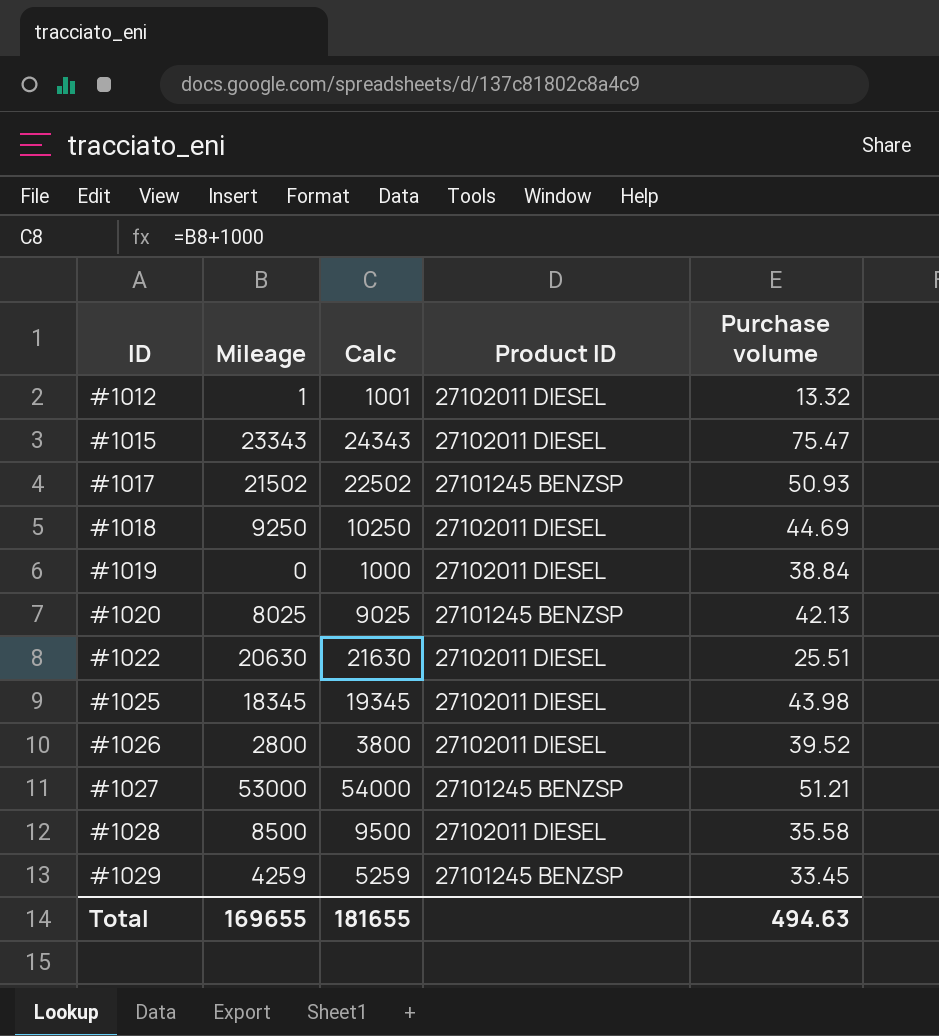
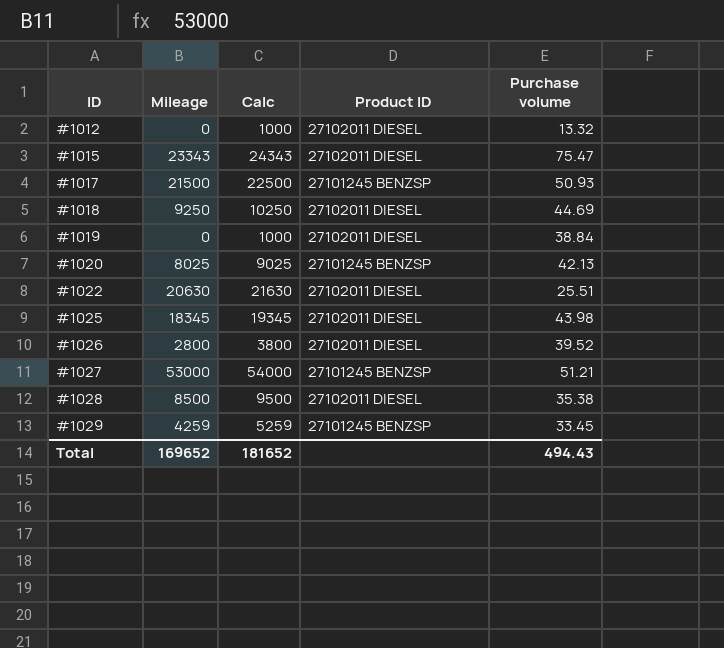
#1012 | Mileage: 1 -> 0
#1012 | Calc: 1001 -> 1000
#1017 | Mileage: 21502 -> 21500
#1017 | Calc: 22502 -> 22500
#1028 | Purchase volume: 35.58 -> 35.38
Total | Mileage: 169655 -> 169652
Total | Calc: 181655 -> 181652
Total | Purchase volume: 494.63 -> 494.43

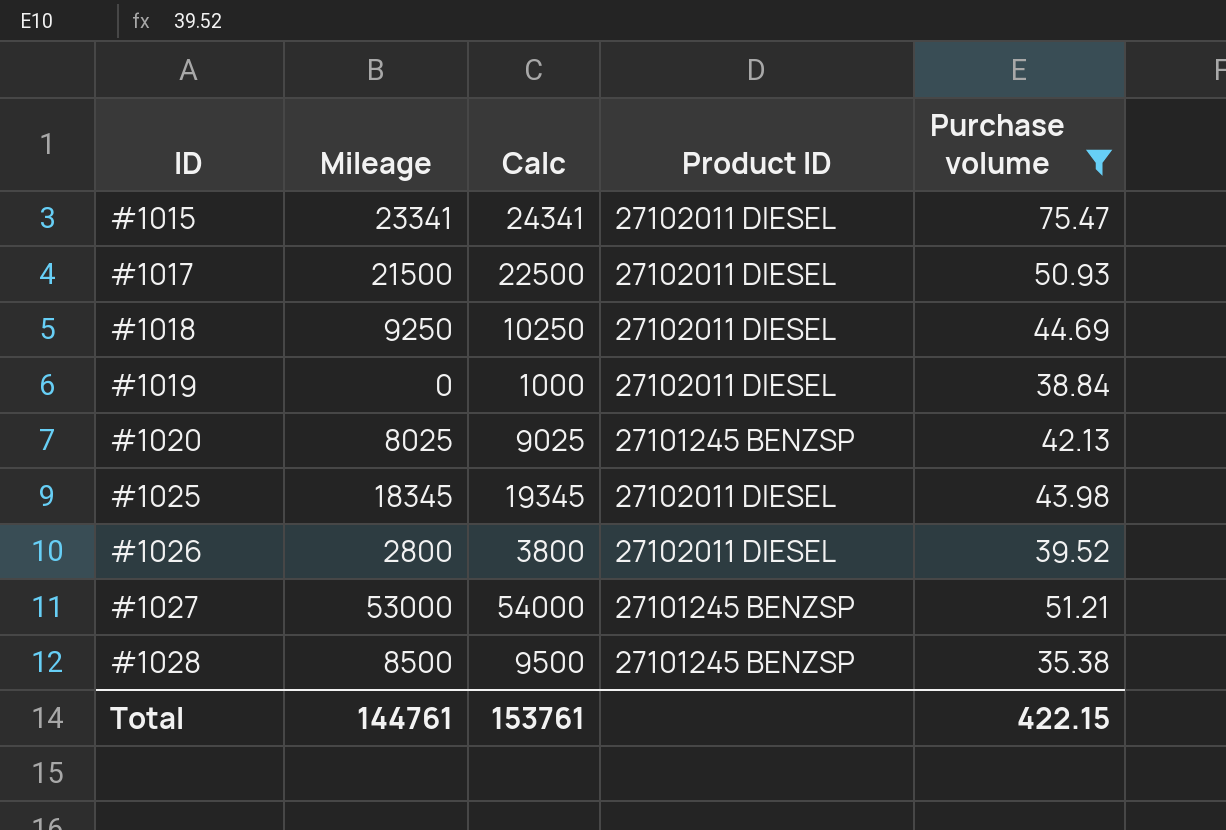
filter: none -> Purchase volume >= 35.38
#1015 | Mileage: 23343 -> 23341
#1015 | Calc: 24343 -> 24341
#1017 | Product ID: 27101245 BENZSP -> 27102011 DIESEL
#1028 | Product ID: 27102011 DIESEL -> 27101245 BENZSP
Total | Mileage: 169652 -> 144761
Total | Calc: 181652 -> 153761
Total | Purchase volume: 494.43 -> 422.15

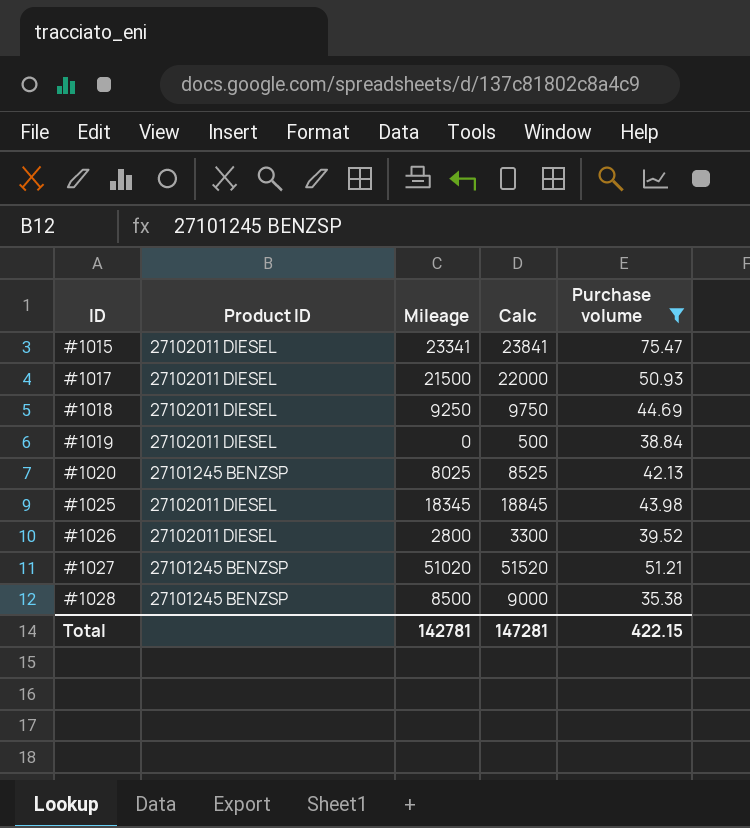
column Product ID | position: 4 -> 2
column Calc | formula: [Mileage] + 1000 -> [Mileage] + 500
#1027 | Mileage: 53000 -> 51020
Total | Mileage: 144761 -> 142781
Total | Calc: 153761 -> 147281

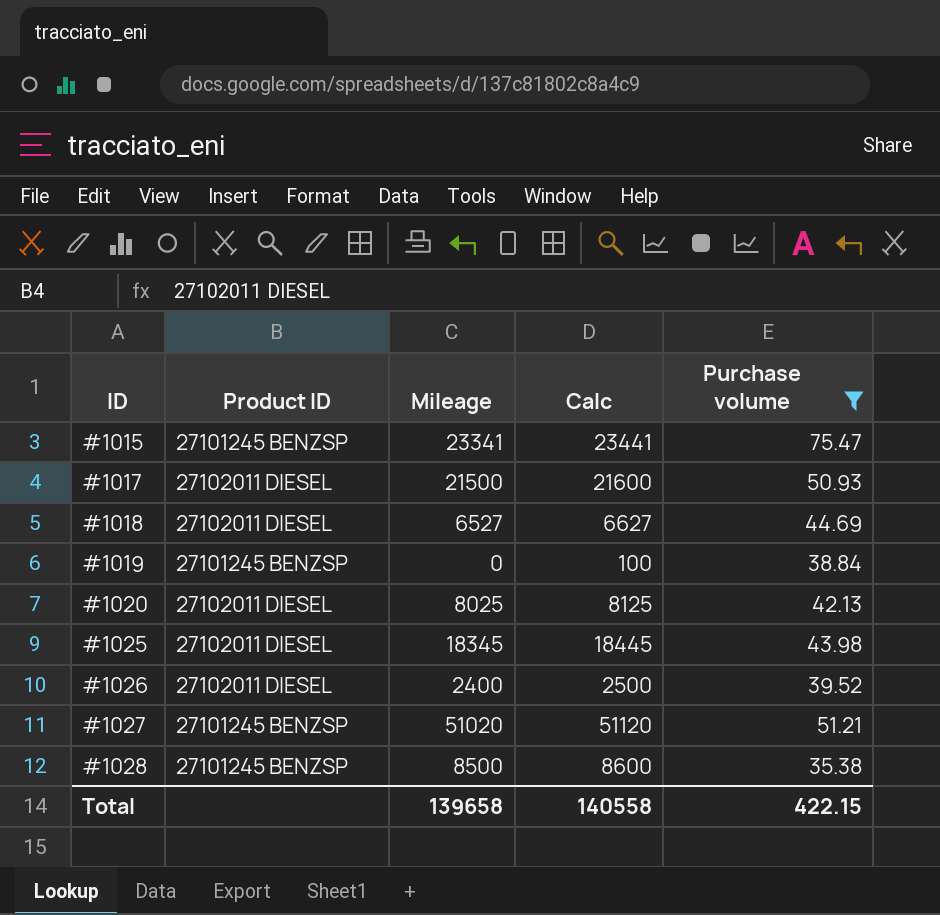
column Calc | formula: [Mileage] + 500 -> [Mileage] + 100
#1015 | Product ID: 27102011 DIESEL -> 27101245 BENZSP
#1018 | Mileage: 9250 -> 6527
#1019 | Product ID: 27102011 DIESEL -> 27101245 BENZSP
#1020 | Product ID: 27101245 BENZSP -> 27102011 DIESEL
#1026 | Mileage: 2800 -> 2400
Total | Mileage: 142781 -> 139658
Total | Calc: 147281 -> 140558

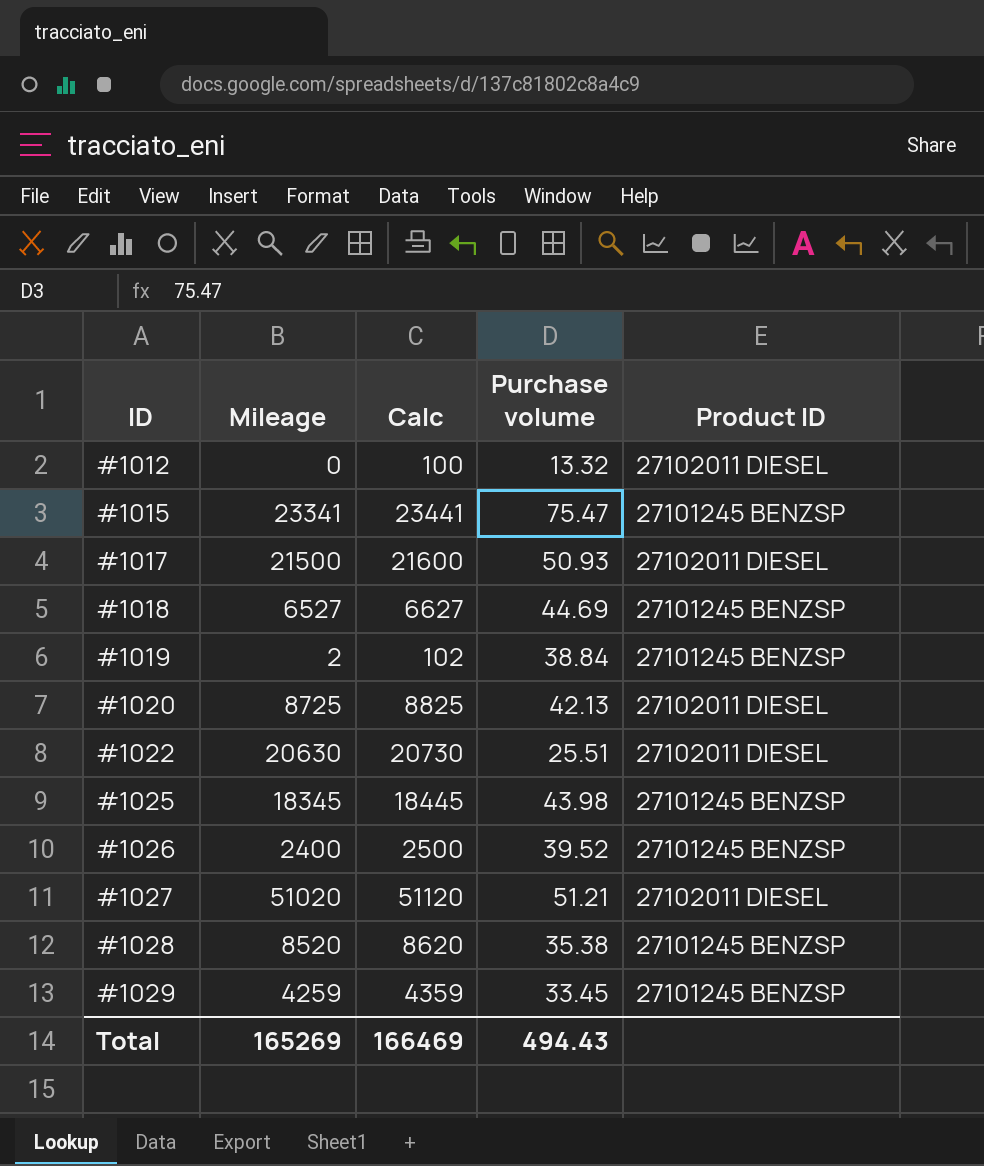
filter: Purchase volume >= 35.38 -> none
column Product ID | position: 2 -> 5
#1018 | Product ID: 27102011 DIESEL -> 27101245 BENZSP
#1019 | Mileage: 0 -> 2
#1019 | Calc: 100 -> 102
#1020 | Mileage: 8025 -> 8725
#1020 | Calc: 8125 -> 8825
#1025 | Product ID: 27102011 DIESEL -> 27101245 BENZSP
#1026 | Product ID: 27102011 DIESEL -> 27101245 BENZSP
#1027 | Product ID: 27101245 BENZSP -> 27102011 DIESEL
#1028 | Mileage: 8500 -> 8520
#1028 | Calc: 8600 -> 8620
Total | Mileage: 139658 -> 165269
Total | Calc: 140558 -> 166469
Total | Purchase volume: 422.15 -> 494.43

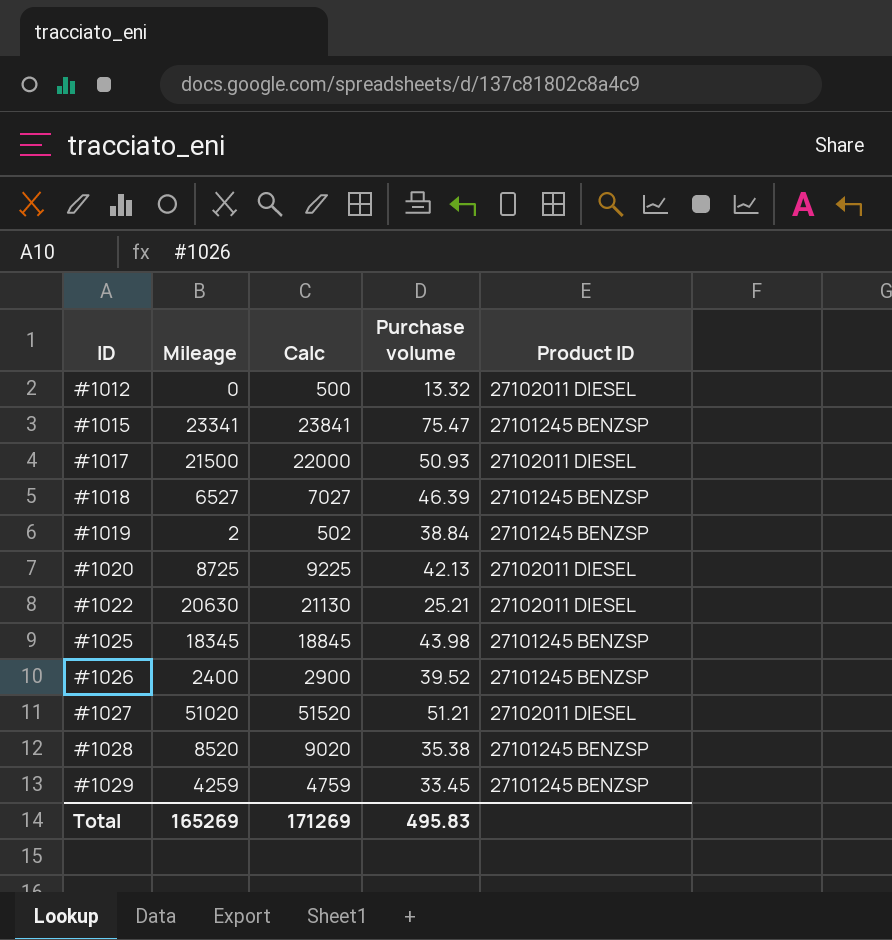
column Calc | formula: [Mileage] + 100 -> [Mileage] + 500
#1018 | Purchase volume: 44.69 -> 46.39
#1022 | Purchase volume: 25.51 -> 25.21
Total | Calc: 166469 -> 171269
Total | Purchase volume: 494.43 -> 495.83

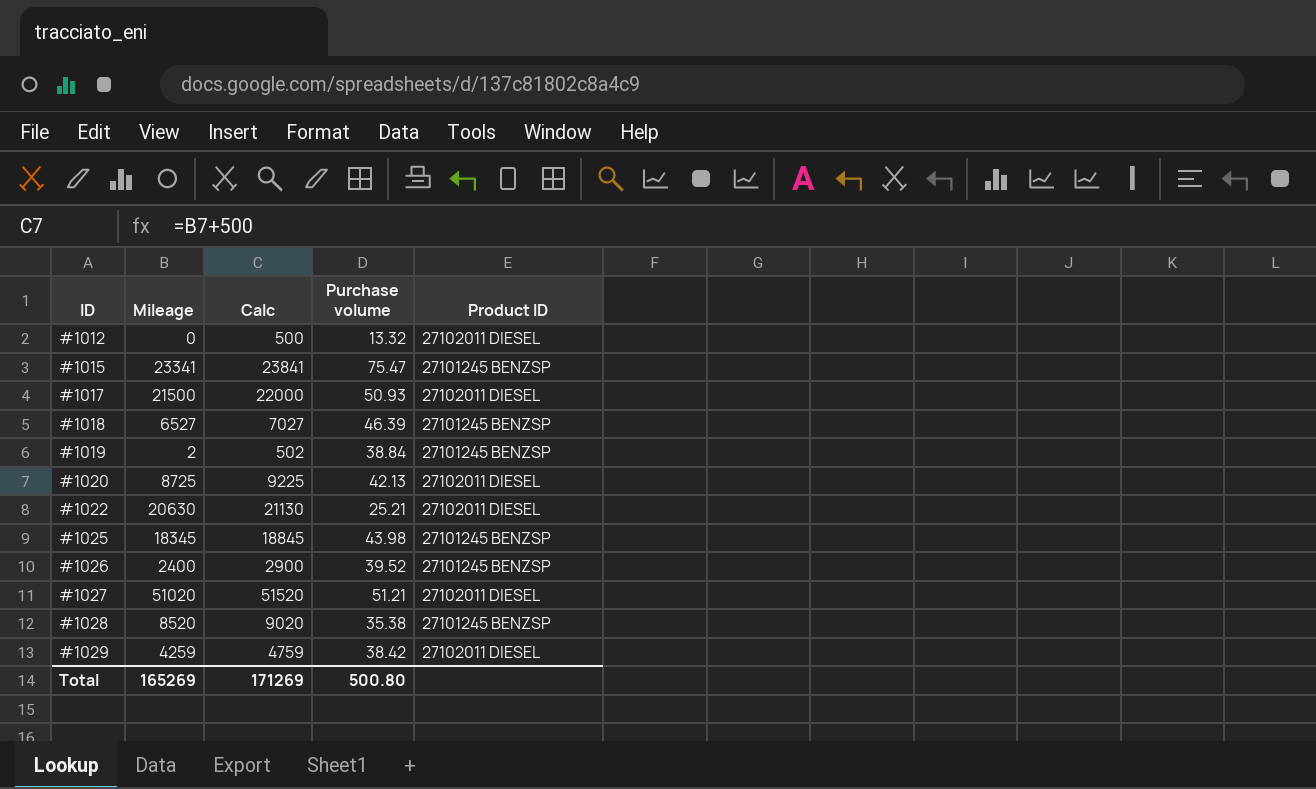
#1029 | Purchase volume: 33.45 -> 38.42
#1029 | Product ID: 27101245 BENZSP -> 27102011 DIESEL
Total | Purchase volume: 495.83 -> 500.80

